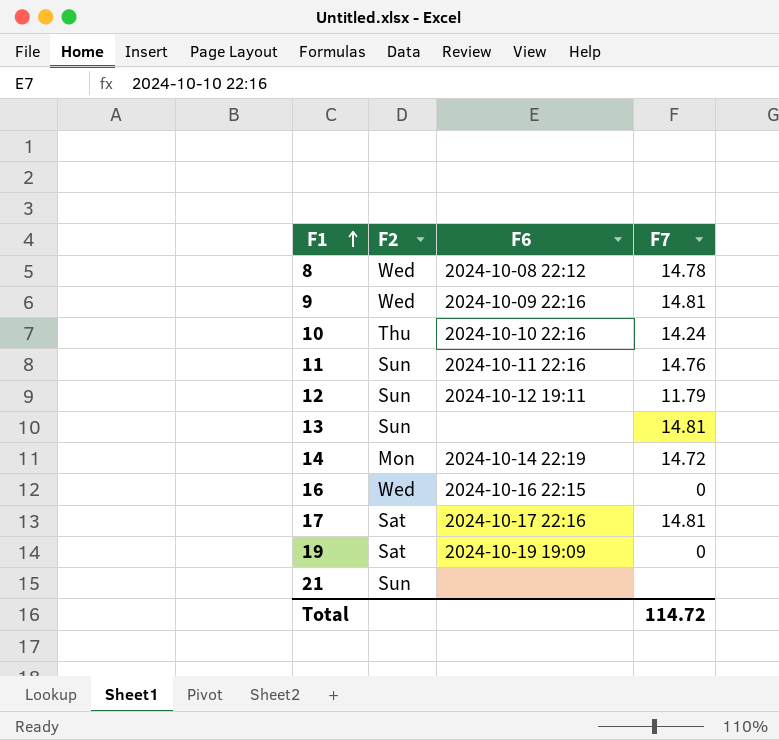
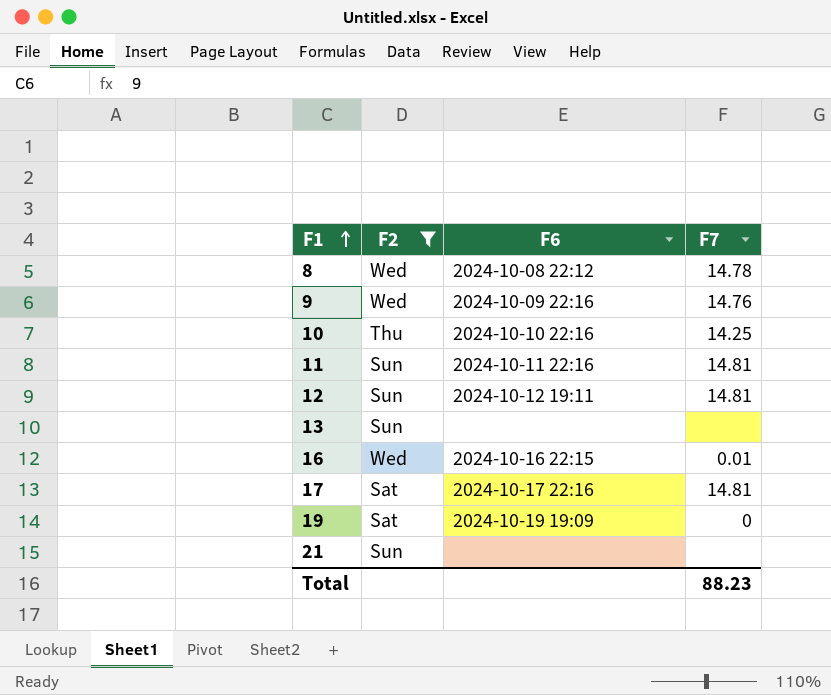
filter: none -> F2 != Mon
9 | F7: 14.81 -> 14.76
10 | F7: 14.24 -> 14.25
11 | F7: 14.76 -> 14.81
12 | F7: 11.79 -> 14.81
13 | F7: 14.81 -> none
16 | F7: 0 -> 0.01
Total | F7: 114.72 -> 88.23

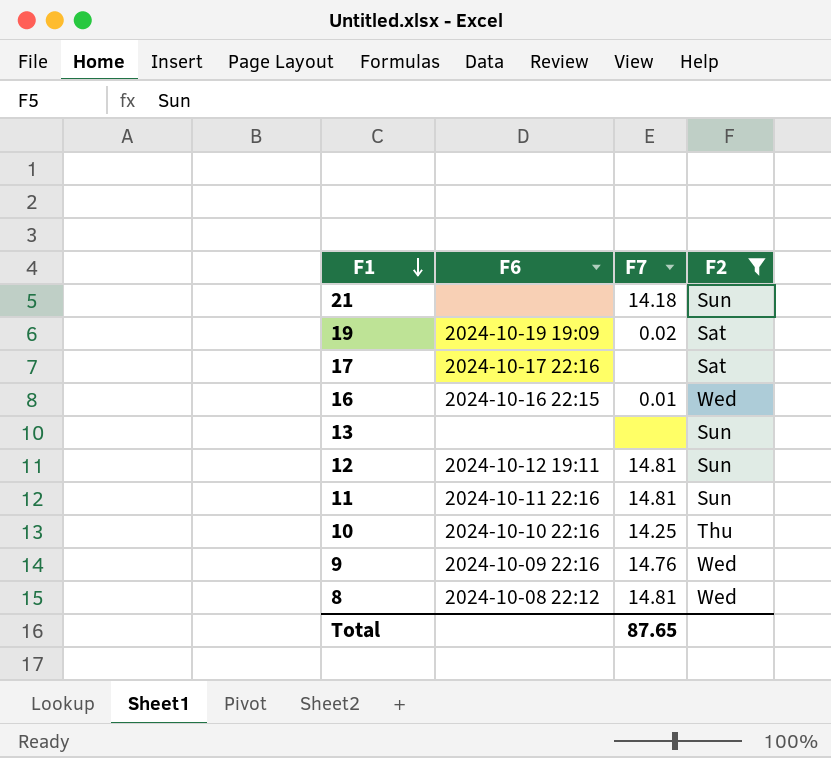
row order: F1 ascending -> F1 descending
column F2 | position: 2 -> 4
21 | F7: none -> 14.18
19 | F7: 0 -> 0.02
17 | F7: 14.81 -> none
8 | F7: 14.78 -> 14.81
Total | F7: 88.23 -> 87.65

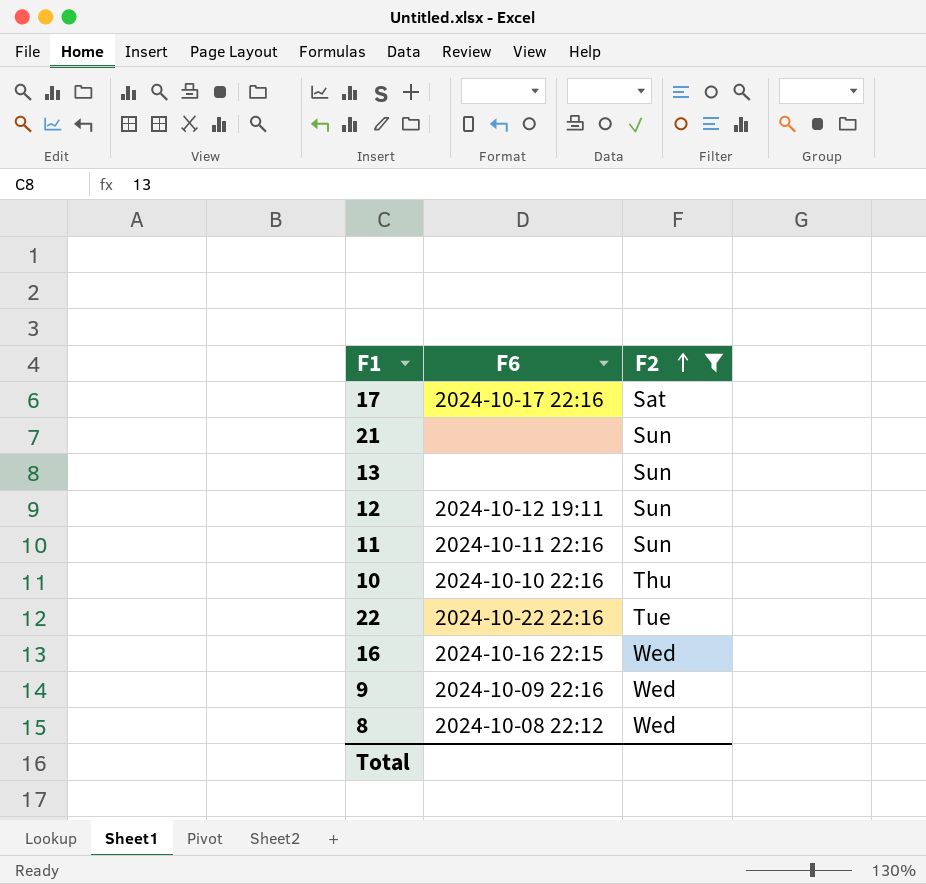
row order: F1 descending -> F2 ascending
column F7 | position: 3 -> none
row 19: 2024-10-19 19:09 | 0.02 | Sat -> none
row 22: none -> 2024-10-22 22:16 | Tue

